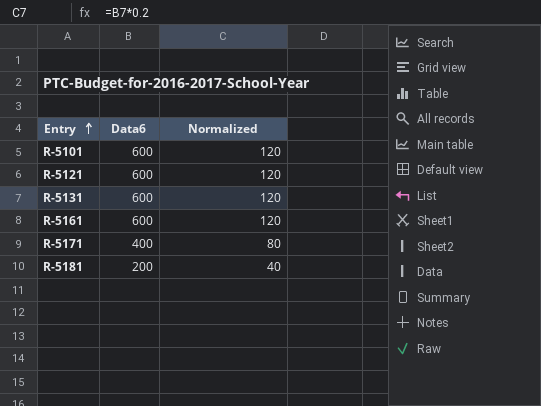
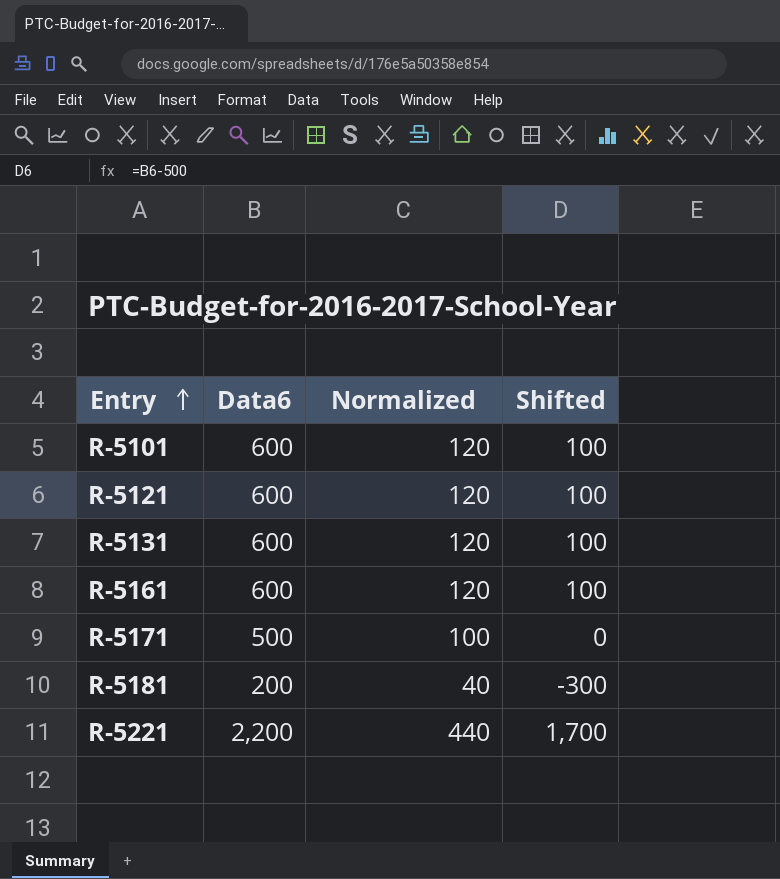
column Shifted | formula: none -> [Data6] - 500
R-5171 | Data6: 400 -> 500
R-5171 | Normalized: 80 -> 100
row R-5221: none -> 2,200 | 440 | 1,700

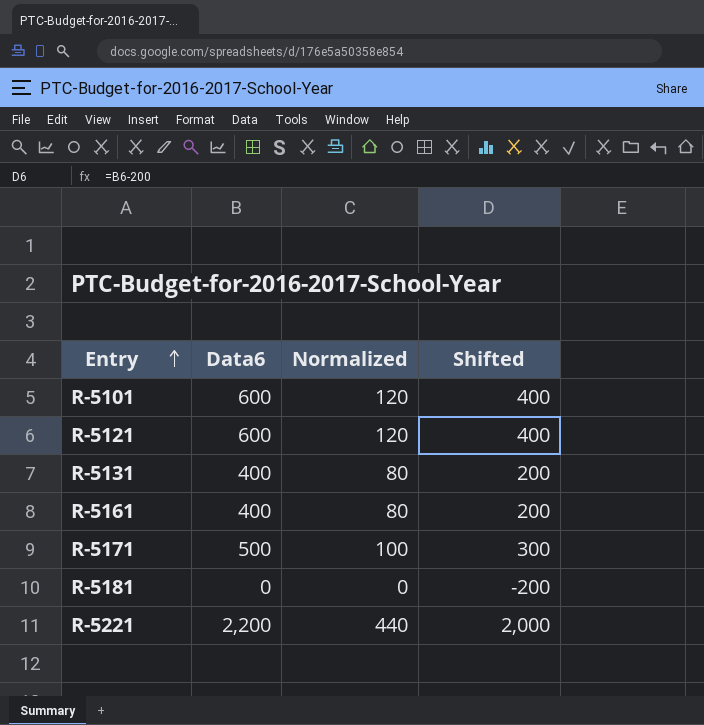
column Shifted | formula: [Data6] - 500 -> [Data6] - 200
R-5131 | Data6: 600 -> 400
R-5131 | Normalized: 120 -> 80
R-5161 | Data6: 600 -> 400
R-5161 | Normalized: 120 -> 80
R-5181 | Data6: 200 -> 0
R-5181 | Normalized: 40 -> 0

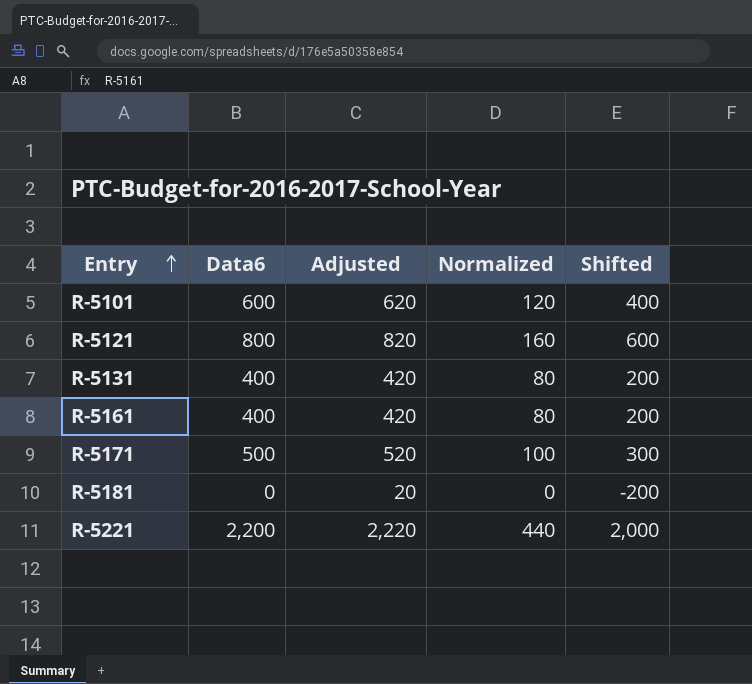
column Adjusted | formula: none -> [Data6] + 20
R-5121 | Data6: 600 -> 800
R-5121 | Normalized: 120 -> 160
R-5121 | Shifted: 400 -> 600

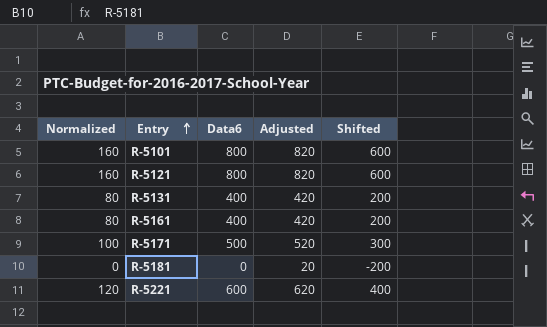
column Normalized | position: 4 -> 1
R-5101 | Normalized: 120 -> 160
R-5101 | Data6: 600 -> 800
R-5101 | Adjusted: 620 -> 820
R-5101 | Shifted: 400 -> 600
R-5221 | Normalized: 440 -> 120
R-5221 | Data6: 2,200 -> 600
R-5221 | Adjusted: 2,220 -> 620
R-5221 | Shifted: 2,000 -> 400

